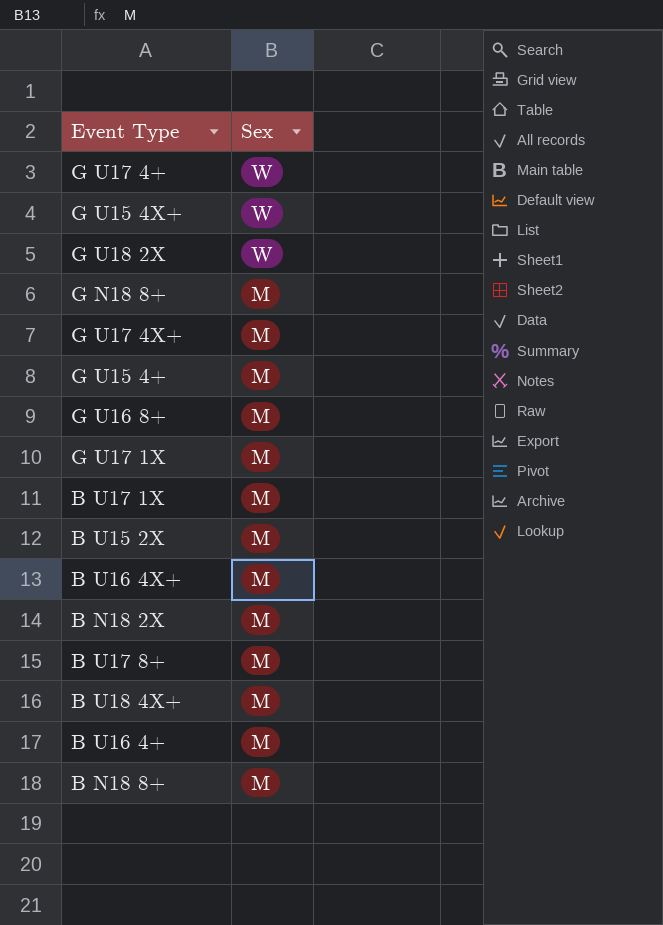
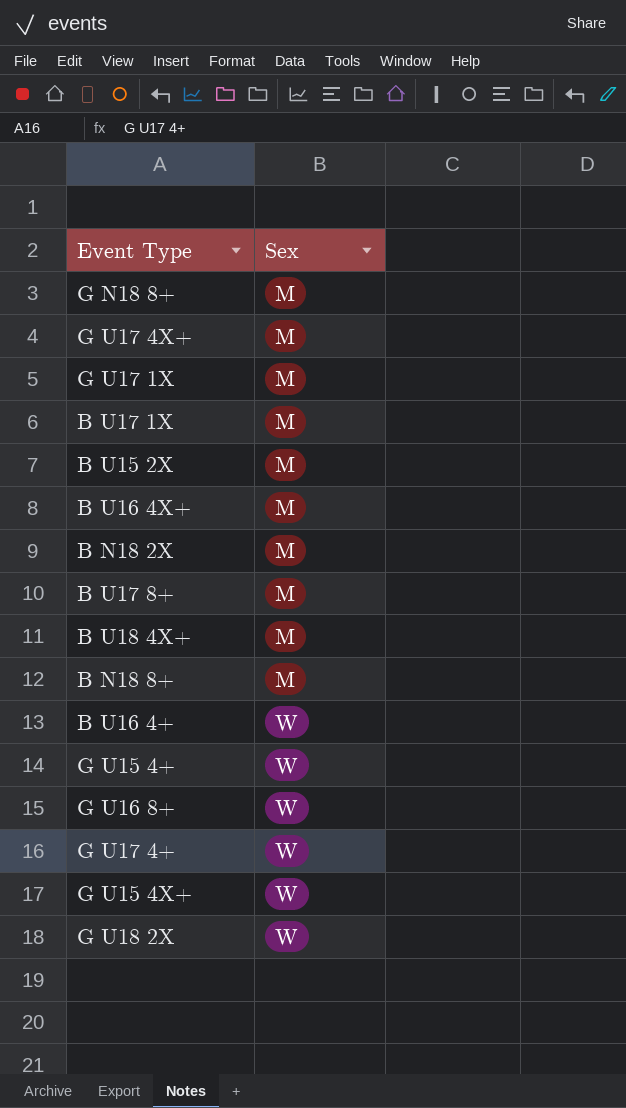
row order: Sex descending -> Sex ascending
B U16 4+ | Sex: M -> W
G U15 4+ | Sex: M -> W
G U16 8+ | Sex: M -> W

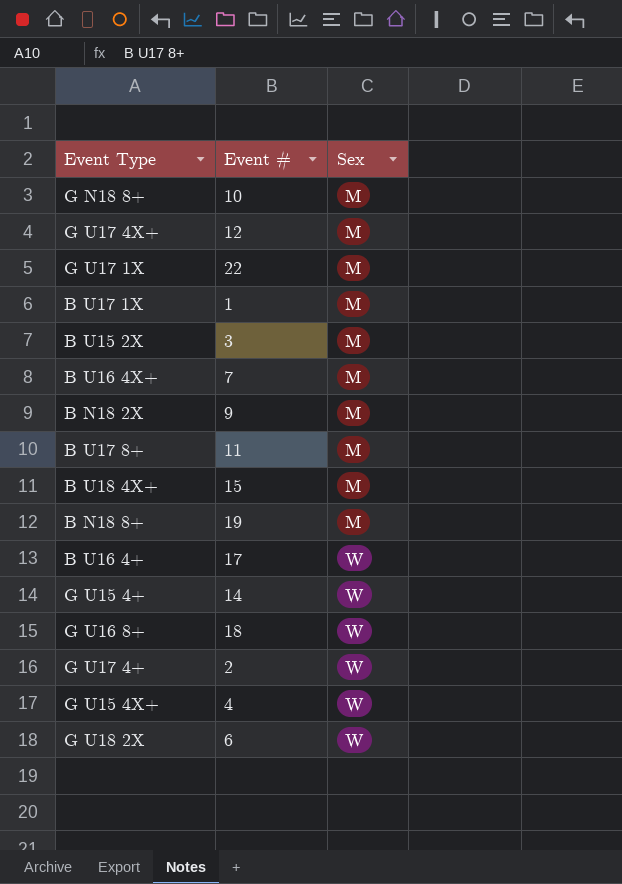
column Event # | position: none -> 2

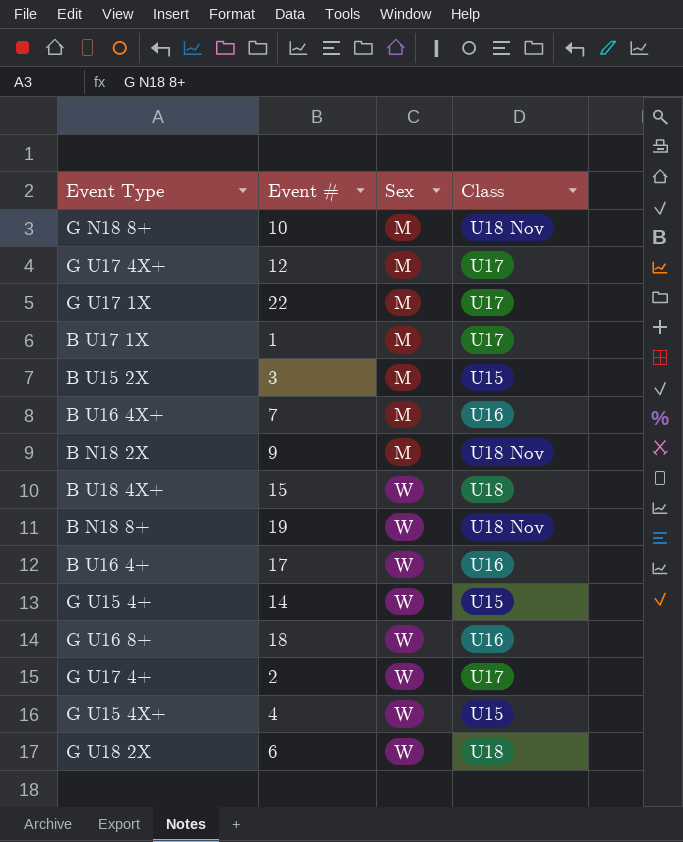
column Class | position: none -> 4
row B U17 8+: 11 | M -> none
B U18 4X+ | Sex: M -> W
B N18 8+ | Sex: M -> W

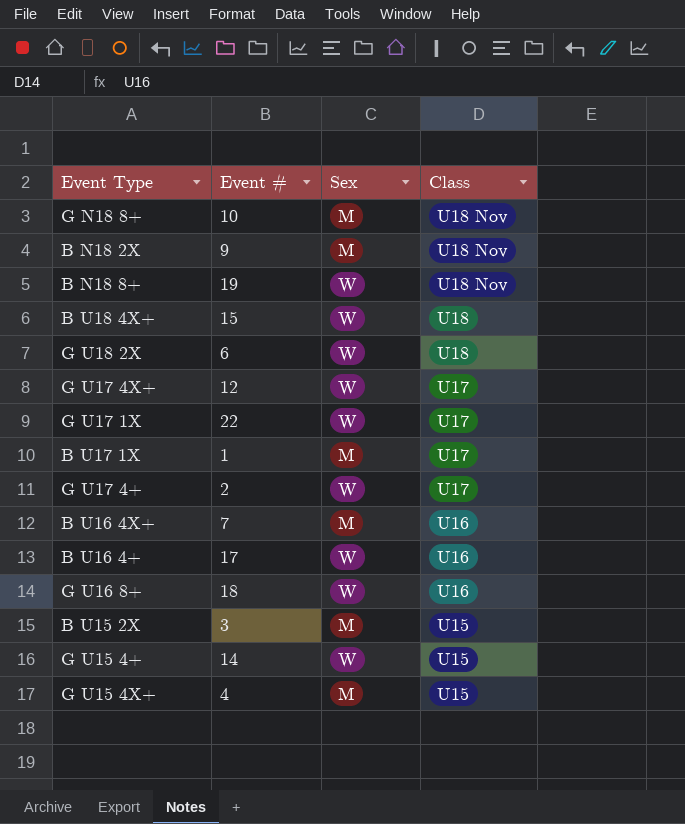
row order: Sex ascending -> Class descending
G U17 4X+ | Sex: M -> W
G U17 1X | Sex: M -> W
G U15 4X+ | Sex: W -> M

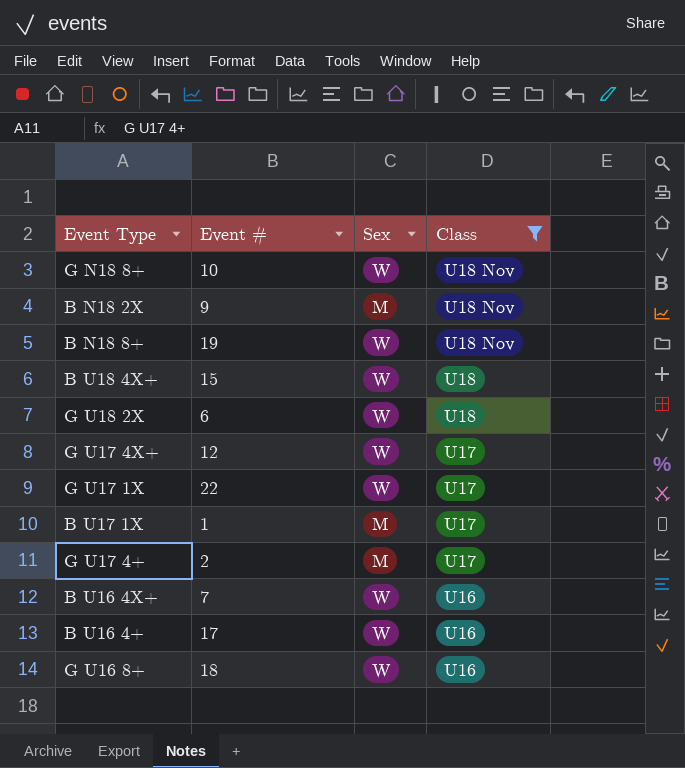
filter: none -> Class != U15
G N18 8+ | Sex: M -> W
G U17 4+ | Sex: W -> M
B U16 4X+ | Sex: M -> W

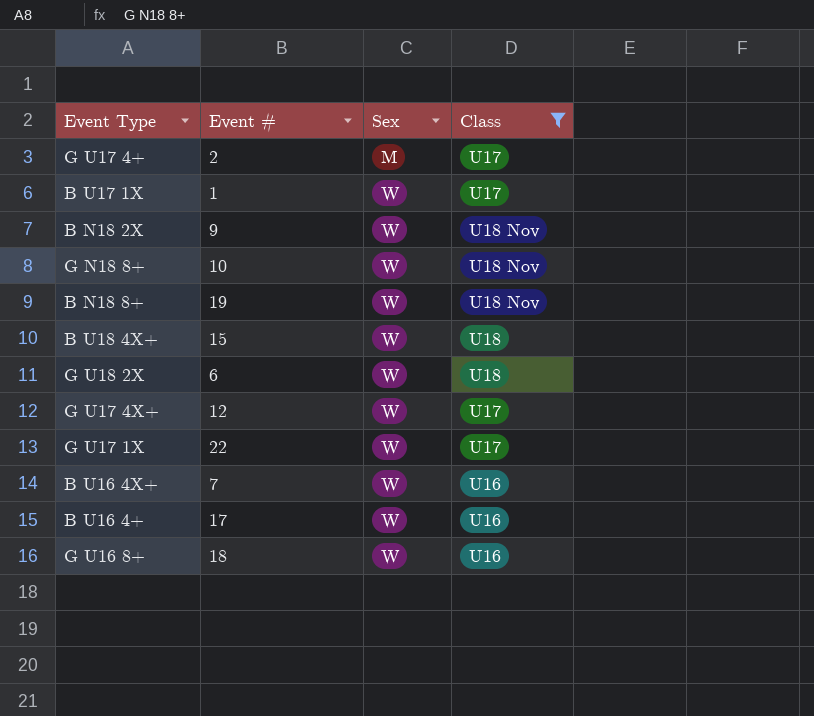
row order: Class descending -> Sex ascending
B U17 1X | Sex: M -> W
B N18 2X | Sex: M -> W

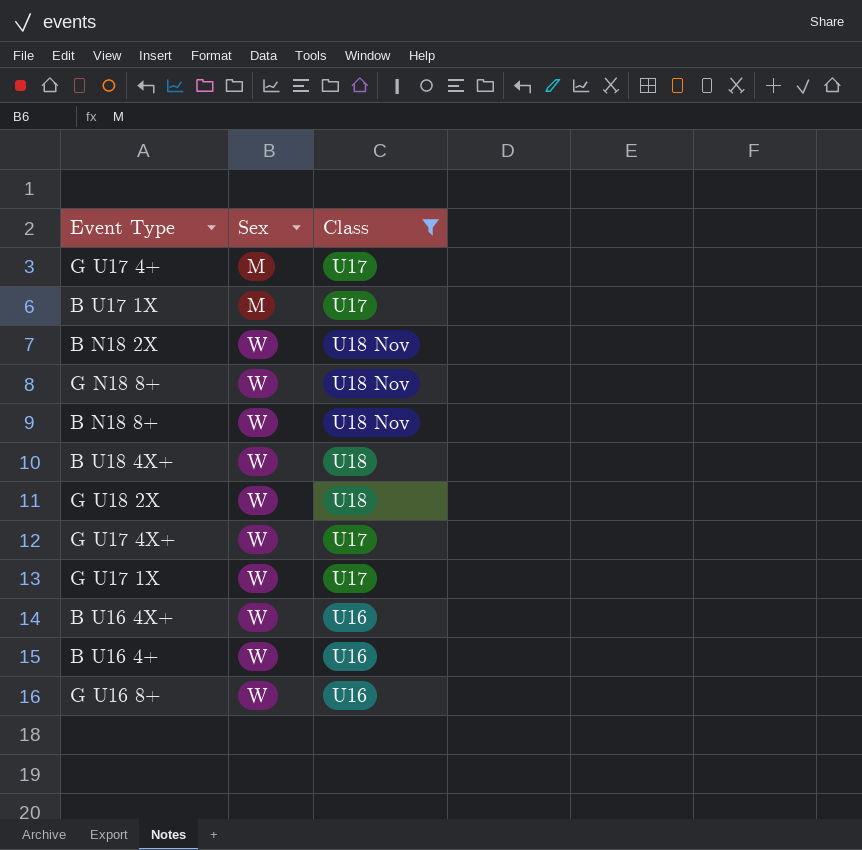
column Event # | position: 2 -> none
B U17 1X | Sex: W -> M

